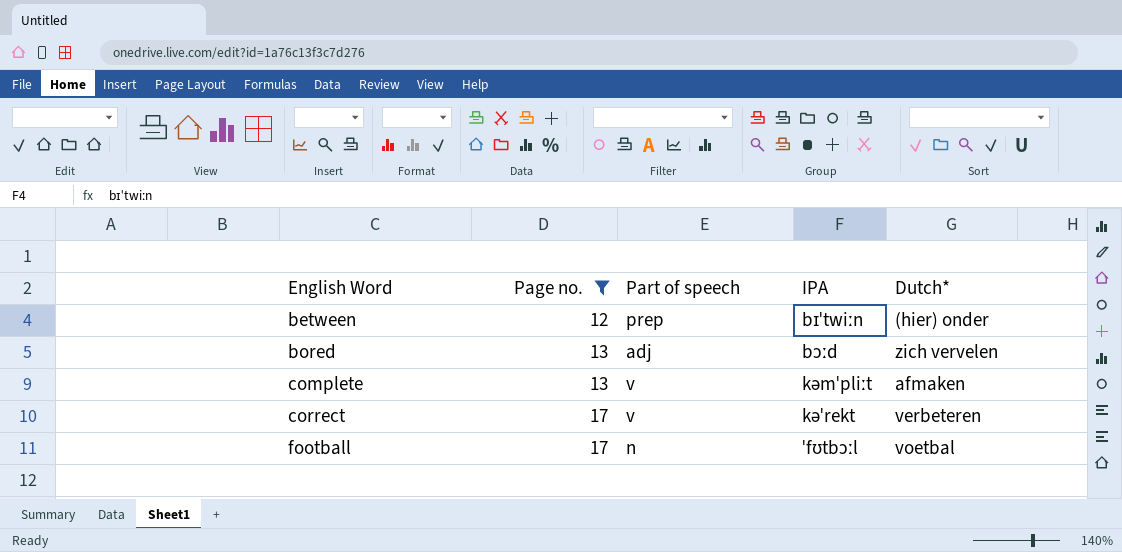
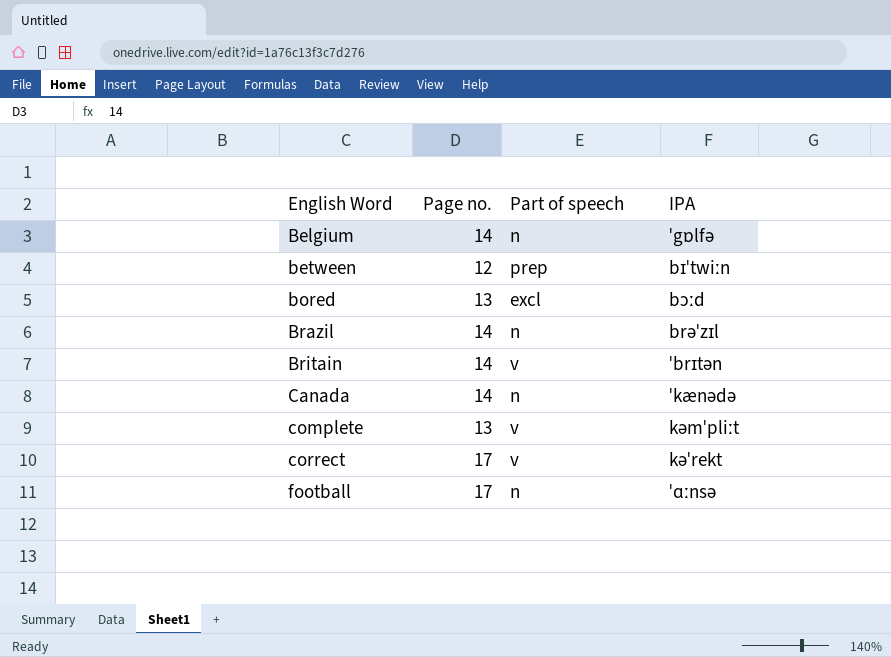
filter: Page no. != 14 -> none
column Dutch* | position: 5 -> none
bored | Part of speech: adj -> excl
football | IPA: ˈfʊtbɔːl -> ˈɑːnsə

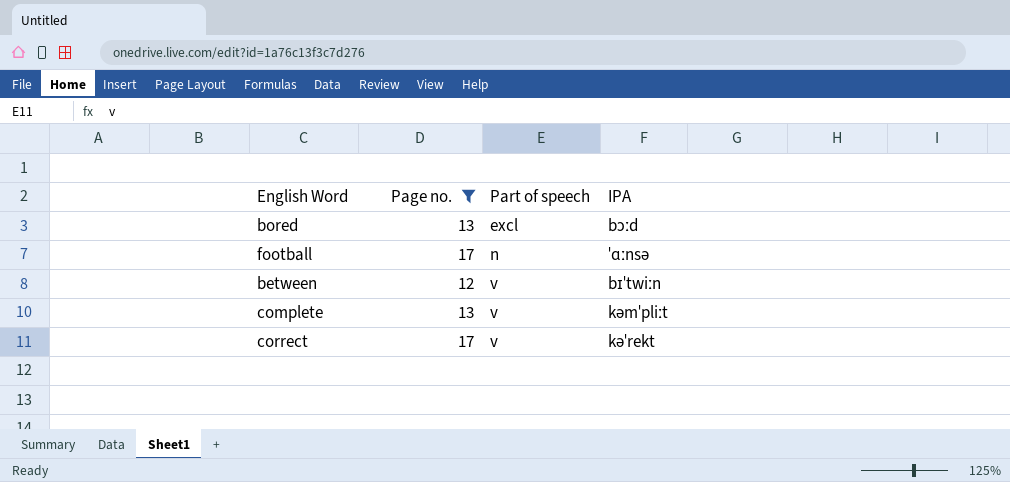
filter: none -> Page no. != 14
row order: English Word ascending -> Part of speech ascending
between | Part of speech: prep -> v

